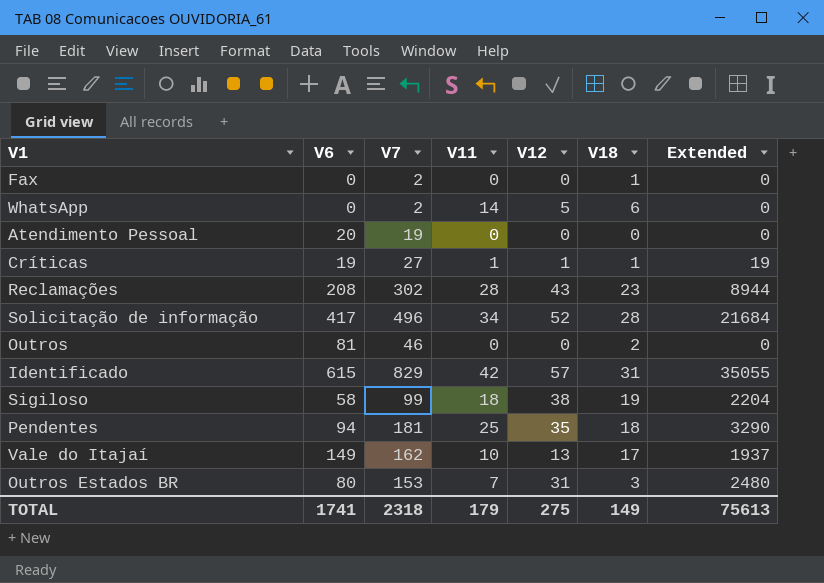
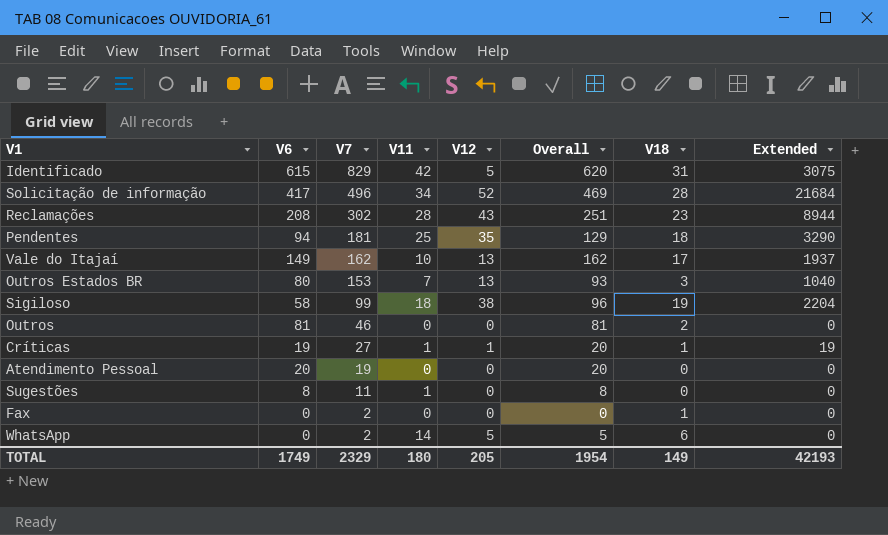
row order: none -> V7 descending
column Overall | formula: none -> [V6] + [V12]
Identificado | V12: 57 -> 5
Identificado | Extended: 35055 -> 3075
Outros Estados BR | V12: 31 -> 13
Outros Estados BR | Extended: 2480 -> 1040
row Sugestões: none -> 8 | 11 | 1 | 0 | 8 | 0 | 0
TOTAL | V6: 1741 -> 1749
TOTAL | V7: 2318 -> 2329
TOTAL | V11: 179 -> 180
TOTAL | V12: 275 -> 205
TOTAL | Extended: 75613 -> 42193

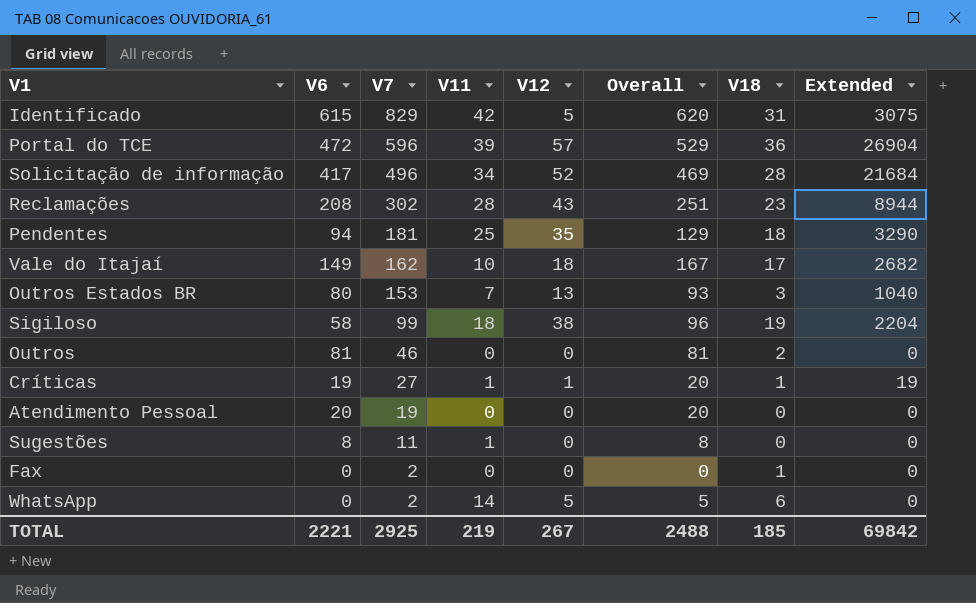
row Portal do TCE: none -> 472 | 596 | 39 | 57 | 529 | 36 | 26904
Vale do Itajaí | V12: 13 -> 18
Vale do Itajaí | Overall: 162 -> 167
Vale do Itajaí | Extended: 1937 -> 2682
TOTAL | V6: 1749 -> 2221
TOTAL | V7: 2329 -> 2925
TOTAL | V11: 180 -> 219
TOTAL | V12: 205 -> 267
TOTAL | Overall: 1954 -> 2488
TOTAL | V18: 149 -> 185
TOTAL | Extended: 42193 -> 69842

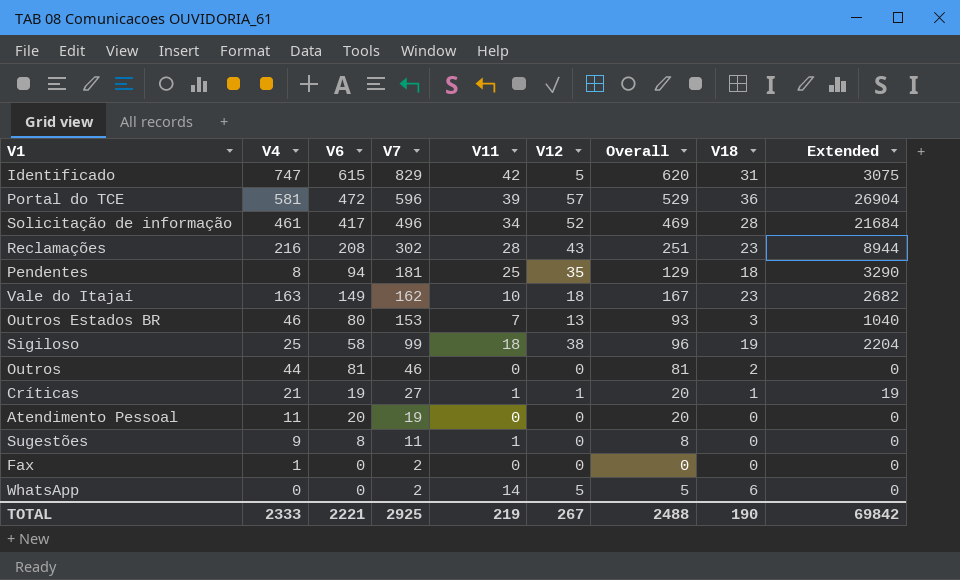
column V4 | position: none -> 2
Vale do Itajaí | V18: 17 -> 23
Fax | V18: 1 -> 0
TOTAL | V18: 185 -> 190

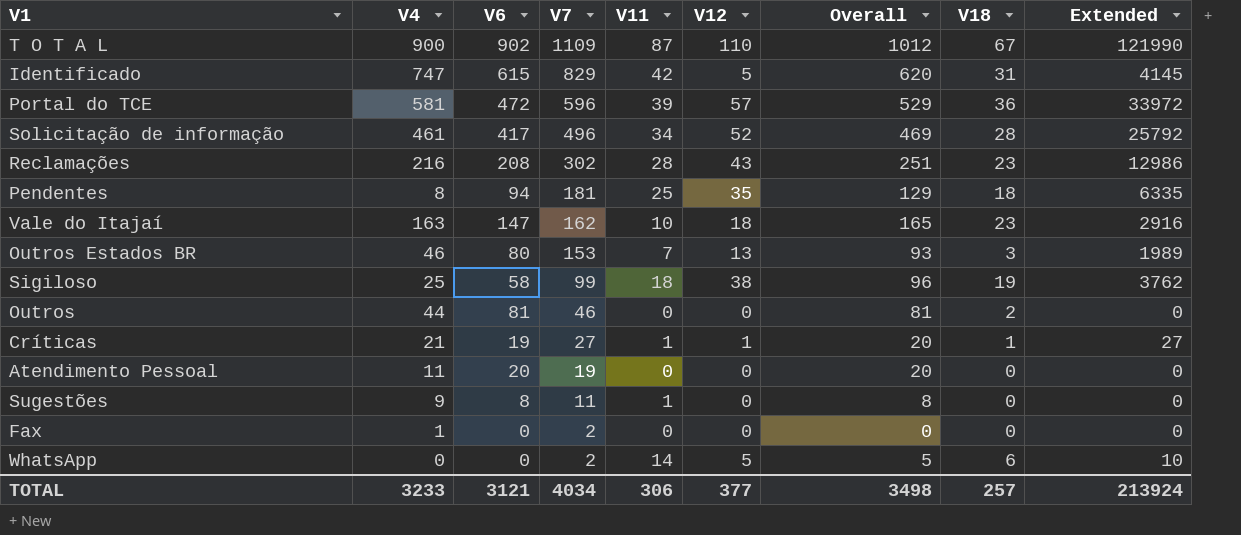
column Extended | formula: [V6] * [V12] -> [V7] * [V12]
row T O T A L: none -> 900 | 902 | 1109 | 87 | 110 | 1012 | 67 | 121990
Vale do Itajaí | V6: 149 -> 147
Vale do Itajaí | Overall: 167 -> 165
TOTAL | V4: 2333 -> 3233
TOTAL | V6: 2221 -> 3121
TOTAL | V7: 2925 -> 4034
TOTAL | V11: 219 -> 306
TOTAL | V12: 267 -> 377
TOTAL | Overall: 2488 -> 3498
TOTAL | V18: 190 -> 257
TOTAL | Extended: 69842 -> 213924

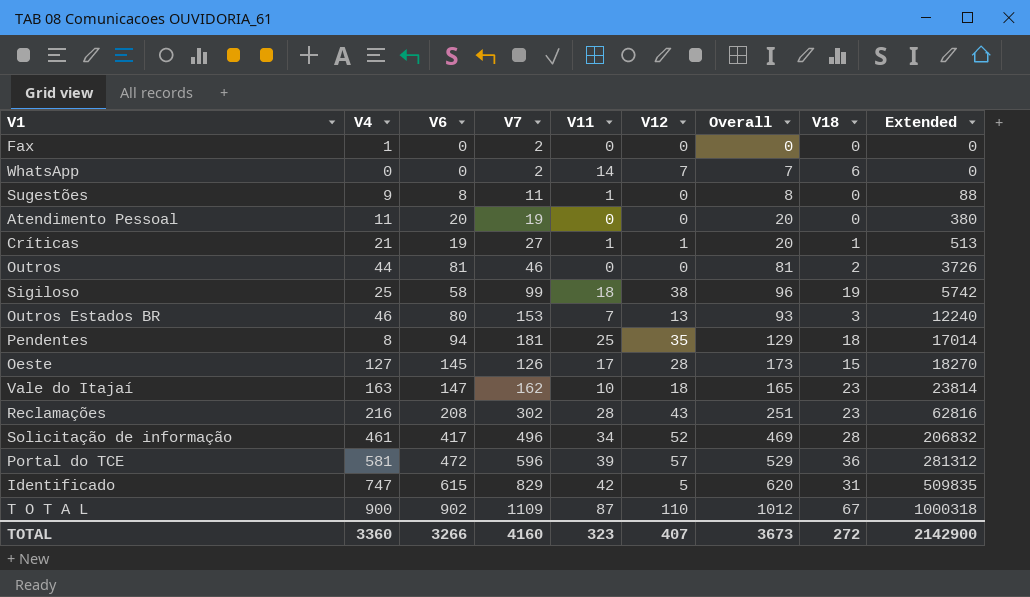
row order: V7 descending -> Extended ascending
column Extended | formula: [V7] * [V12] -> [V6] * [V7]
WhatsApp | V12: 5 -> 7
WhatsApp | Overall: 5 -> 7
row Oeste: none -> 127 | 145 | 126 | 17 | 28 | 173 | 15 | 18270
TOTAL | V4: 3233 -> 3360
TOTAL | V6: 3121 -> 3266
TOTAL | V7: 4034 -> 4160
TOTAL | V11: 306 -> 323
TOTAL | V12: 377 -> 407
TOTAL | Overall: 3498 -> 3673
TOTAL | V18: 257 -> 272
TOTAL | Extended: 213924 -> 2142900

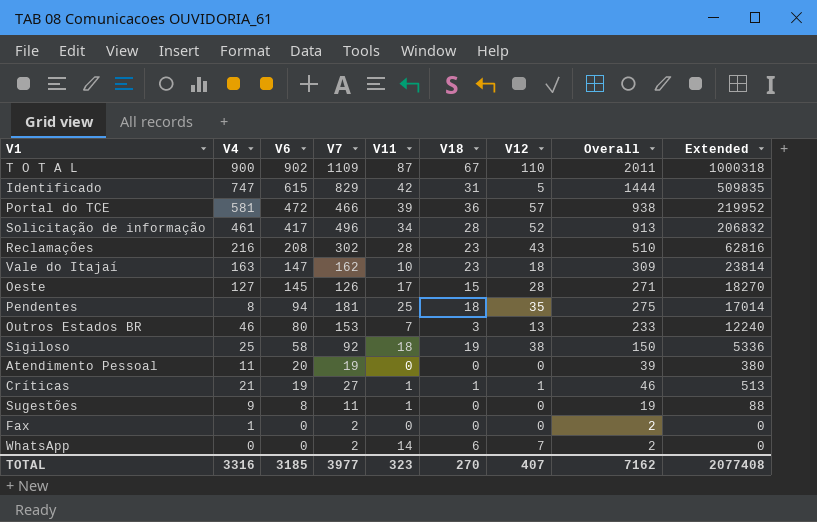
row order: Extended ascending -> V6 descending
column V18 | position: 8 -> 6
column Overall | formula: [V6] + [V12] -> [V6] + [V7]
row Outros: 44 | 81 | 46 | 0 | 0 | 81 | 2 | 3726 -> none
Portal do TCE | V7: 596 -> 466
Portal do TCE | Extended: 281312 -> 219952
Sigiloso | V7: 99 -> 92
Sigiloso | Extended: 5742 -> 5336
TOTAL | V4: 3360 -> 3316
TOTAL | V6: 3266 -> 3185
TOTAL | V7: 4160 -> 3977
TOTAL | V18: 272 -> 270
TOTAL | Overall: 3673 -> 7162
TOTAL | Extended: 2142900 -> 2077408

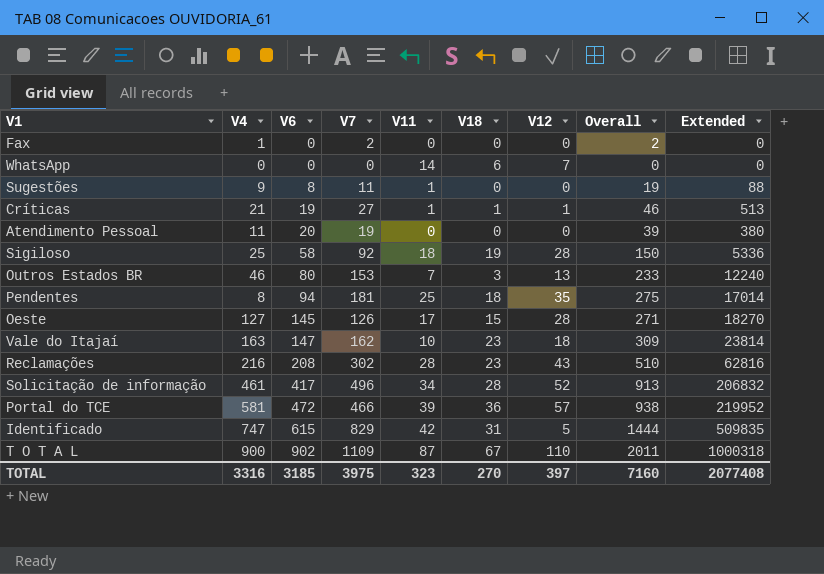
row order: V6 descending -> V6 ascending
WhatsApp | V7: 2 -> 0
WhatsApp | Overall: 2 -> 0
Sigiloso | V12: 38 -> 28
TOTAL | V7: 3977 -> 3975
TOTAL | V12: 407 -> 397
TOTAL | Overall: 7162 -> 7160

